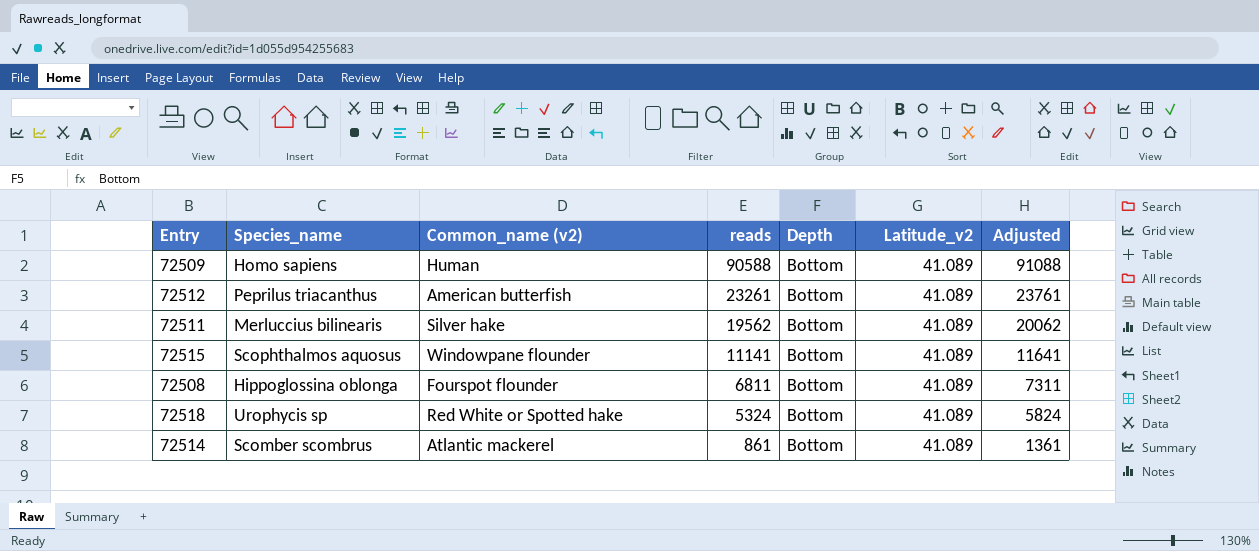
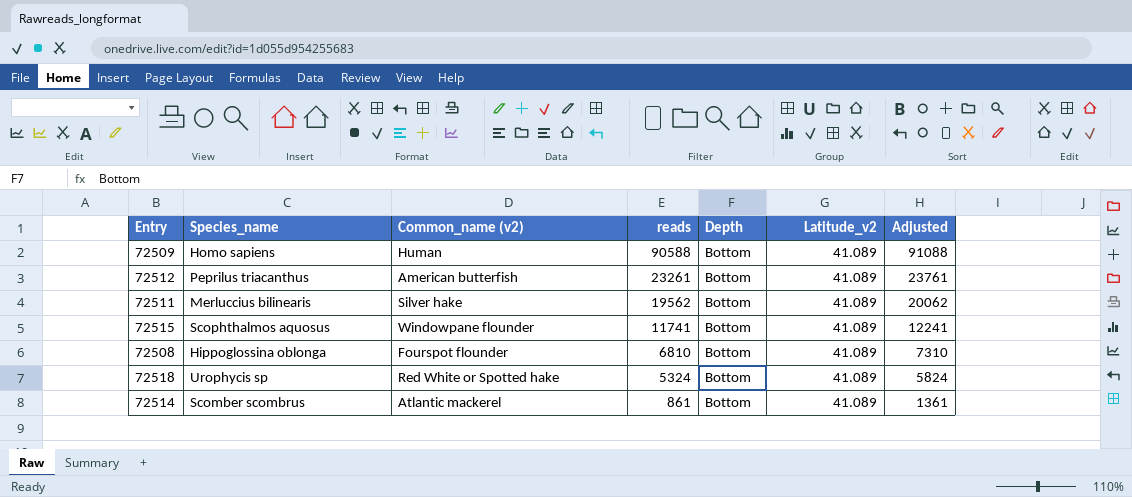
72515 | reads: 11141 -> 11741
72515 | Adjusted: 11641 -> 12241
72508 | reads: 6811 -> 6810
72508 | Adjusted: 7311 -> 7310

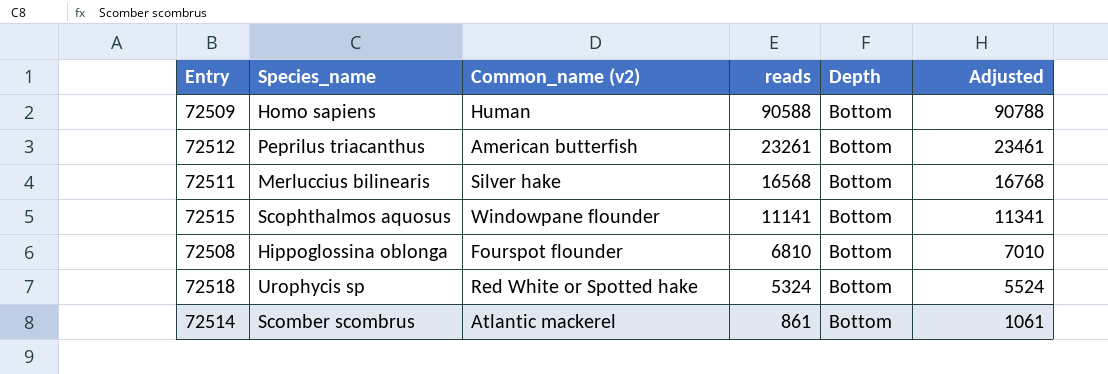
column Latitude_v2 | position: 6 -> none
column Adjusted | formula: [reads] + 500 -> [reads] + 200
72511 | reads: 19562 -> 16568
72515 | reads: 11741 -> 11141

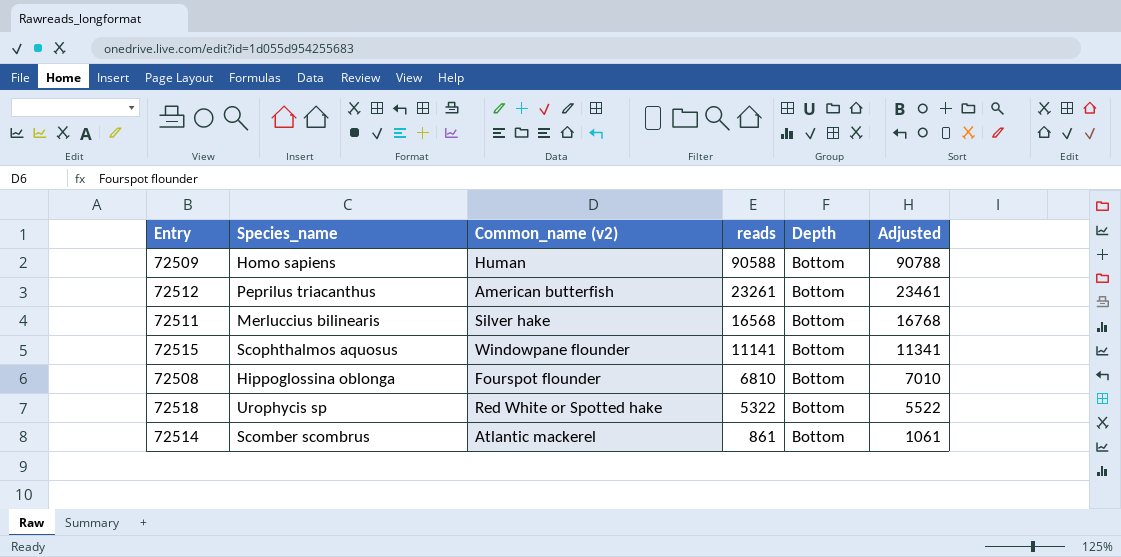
72518 | reads: 5324 -> 5322
72518 | Adjusted: 5524 -> 5522

